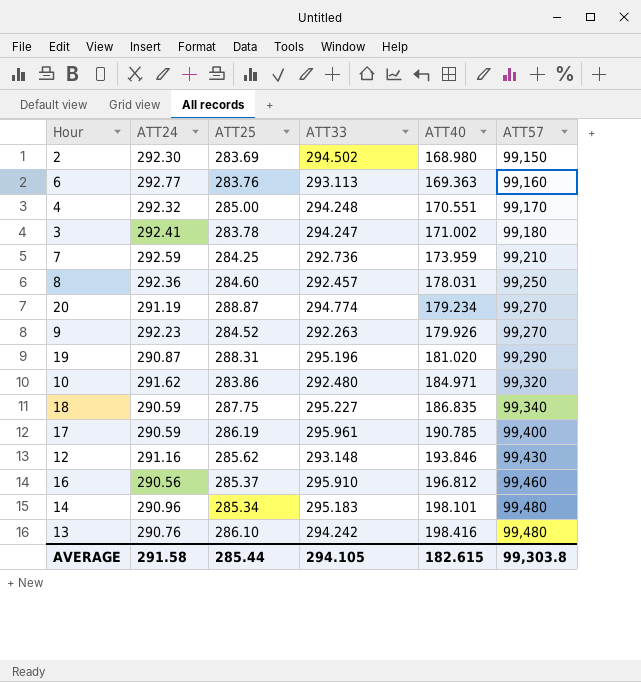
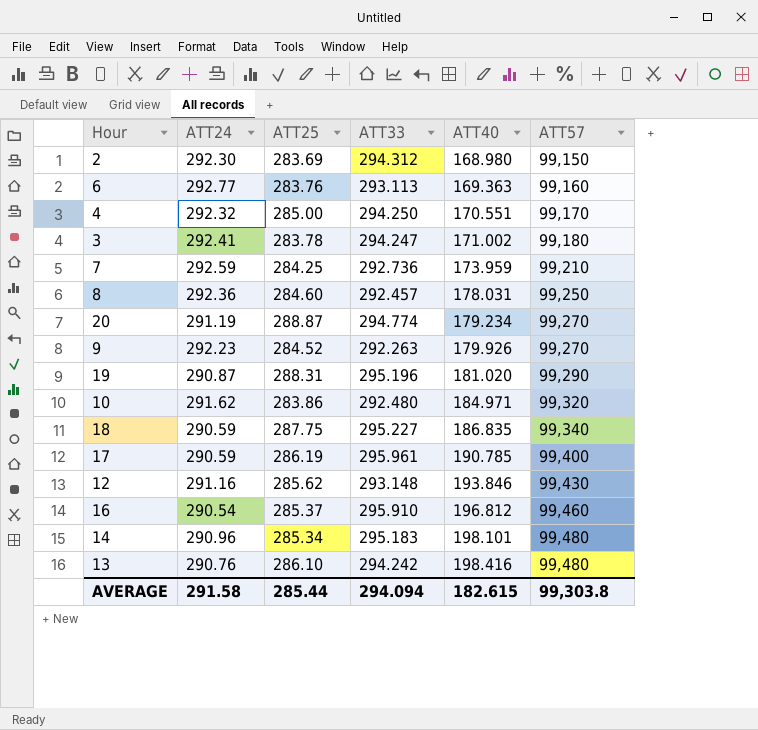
2 | ATT33: 294.502 -> 294.312
4 | ATT33: 294.248 -> 294.250
16 | ATT24: 290.56 -> 290.54
AVERAGE | ATT33: 294.105 -> 294.094

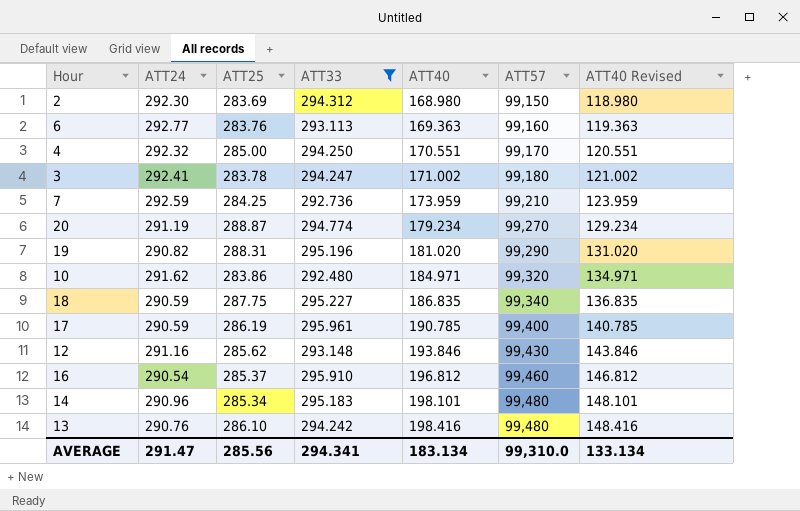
filter: none -> ATT33 >= 292.480
column ATT40 Revised | formula: none -> [ATT40] - 50
19 | ATT24: 290.87 -> 290.82
AVERAGE | ATT24: 291.58 -> 291.47
AVERAGE | ATT25: 285.44 -> 285.56
AVERAGE | ATT33: 294.094 -> 294.341
AVERAGE | ATT40: 182.615 -> 183.134
AVERAGE | ATT57: 99,303.8 -> 99,310.0

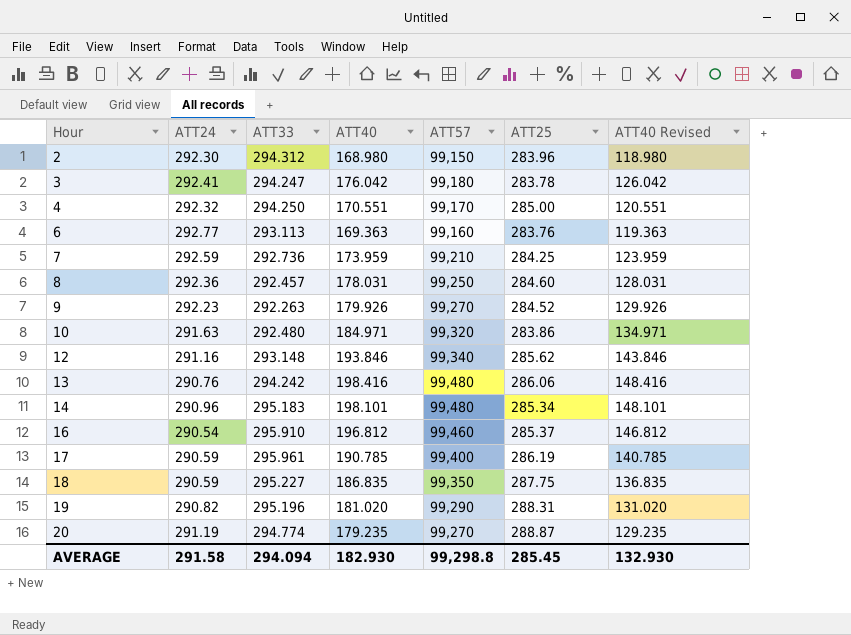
filter: ATT33 >= 292.480 -> none
row order: ATT40 ascending -> Hour ascending
column ATT25 | position: 3 -> 6
2 | ATT25: 283.69 -> 283.96
3 | ATT40: 171.002 -> 176.042
3 | ATT40 Revised: 121.002 -> 126.042
10 | ATT24: 291.62 -> 291.63
12 | ATT57: 99,430 -> 99,340
13 | ATT25: 286.10 -> 286.06
18 | ATT57: 99,340 -> 99,350
20 | ATT40: 179.234 -> 179.235
20 | ATT40 Revised: 129.234 -> 129.235
AVERAGE | ATT24: 291.47 -> 291.58
AVERAGE | ATT33: 294.341 -> 294.094
AVERAGE | ATT40: 183.134 -> 182.930
AVERAGE | ATT57: 99,310.0 -> 99,298.8
AVERAGE | ATT25: 285.56 -> 285.45
AVERAGE | ATT40 Revised: 133.134 -> 132.930

